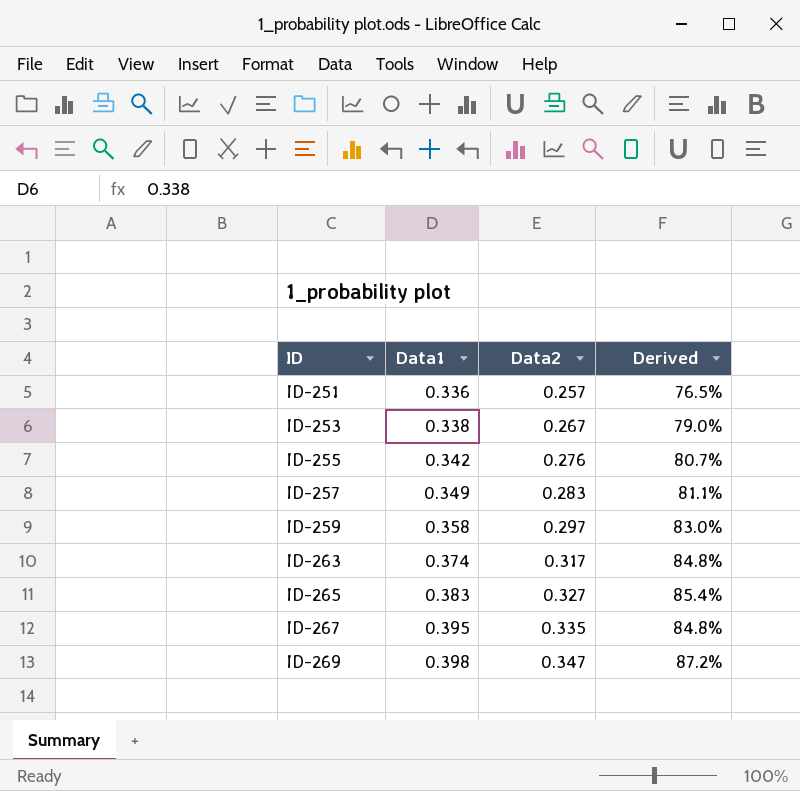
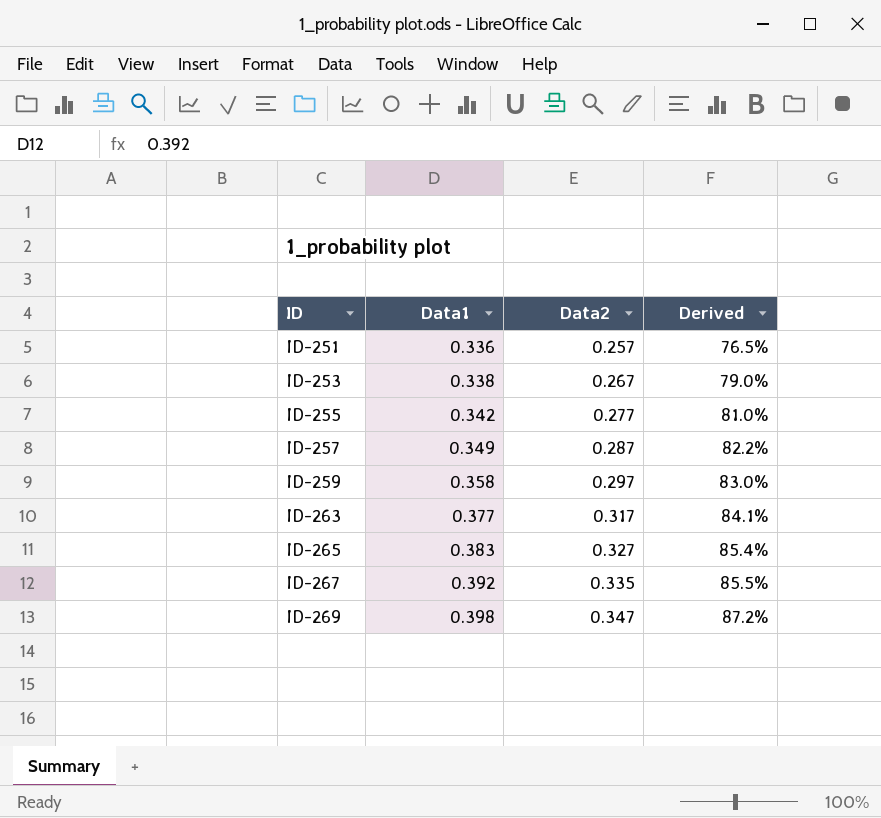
ID-255 | Data2: 0.276 -> 0.277
ID-255 | Derived: 80.7% -> 81.0%
ID-257 | Data2: 0.283 -> 0.287
ID-257 | Derived: 81.1% -> 82.2%
ID-263 | Data1: 0.374 -> 0.377
ID-263 | Derived: 84.8% -> 84.1%
ID-267 | Data1: 0.395 -> 0.392
ID-267 | Derived: 84.8% -> 85.5%

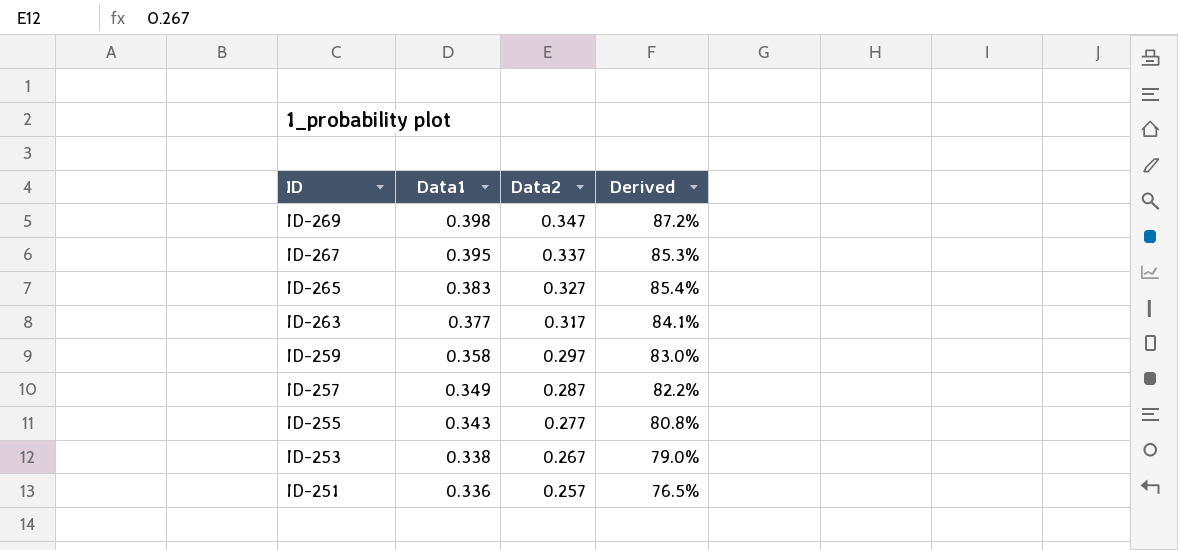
row order: ID ascending -> ID descending
ID-267 | Data1: 0.392 -> 0.395
ID-267 | Data2: 0.335 -> 0.337
ID-267 | Derived: 85.5% -> 85.3%
ID-255 | Data1: 0.342 -> 0.343
ID-255 | Derived: 81.0% -> 80.8%

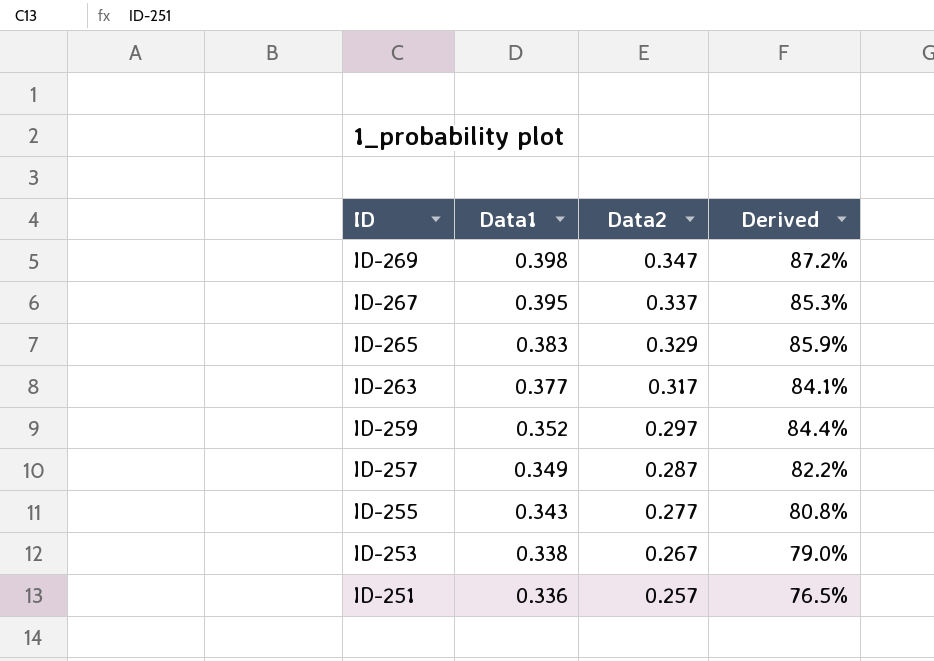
ID-265 | Data2: 0.327 -> 0.329
ID-265 | Derived: 85.4% -> 85.9%
ID-259 | Data1: 0.358 -> 0.352
ID-259 | Derived: 83.0% -> 84.4%

